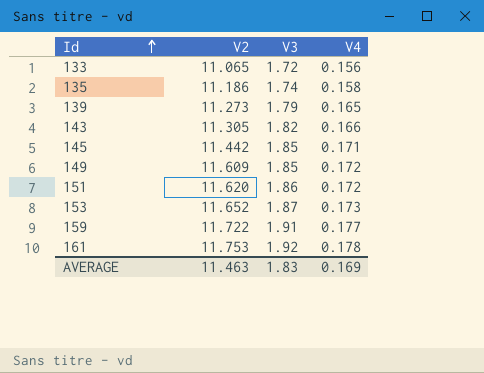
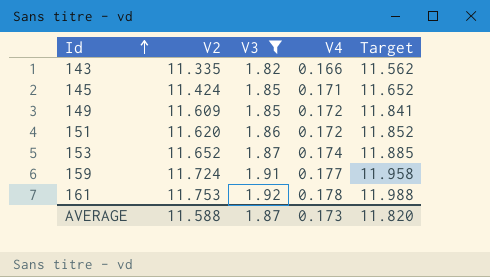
filter: none -> V3 >= 1.82
column Target | formula: none -> [V2] * 1.02
143 | V2: 11.305 -> 11.335
145 | V2: 11.442 -> 11.424
153 | V4: 0.173 -> 0.174
159 | V2: 11.722 -> 11.724
AVERAGE | V2: 11.463 -> 11.588
AVERAGE | V3: 1.83 -> 1.87
AVERAGE | V4: 0.169 -> 0.173

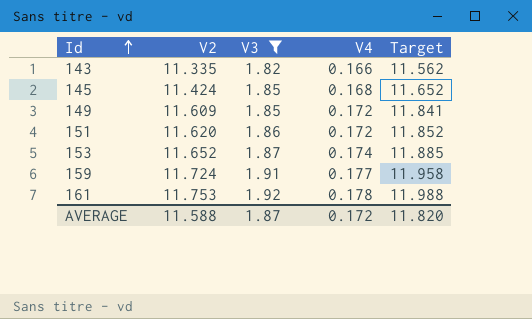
145 | V4: 0.171 -> 0.168
AVERAGE | V4: 0.173 -> 0.172

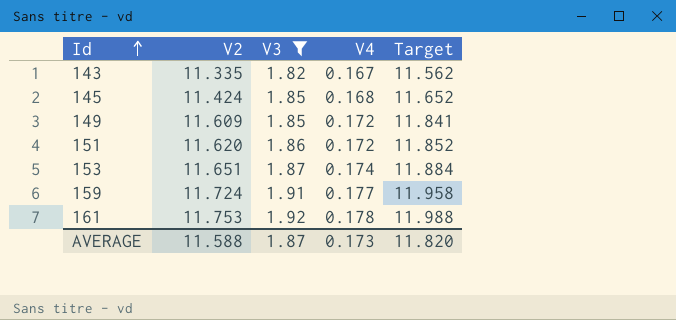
143 | V4: 0.166 -> 0.167
153 | V2: 11.652 -> 11.651
153 | Target: 11.885 -> 11.884
AVERAGE | V4: 0.172 -> 0.173

